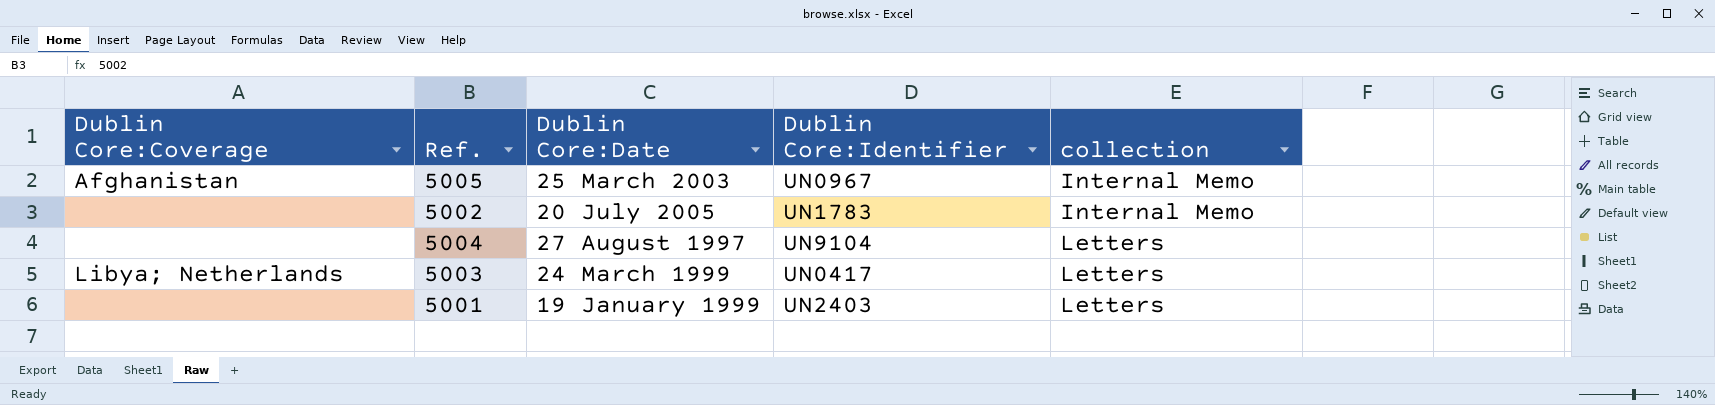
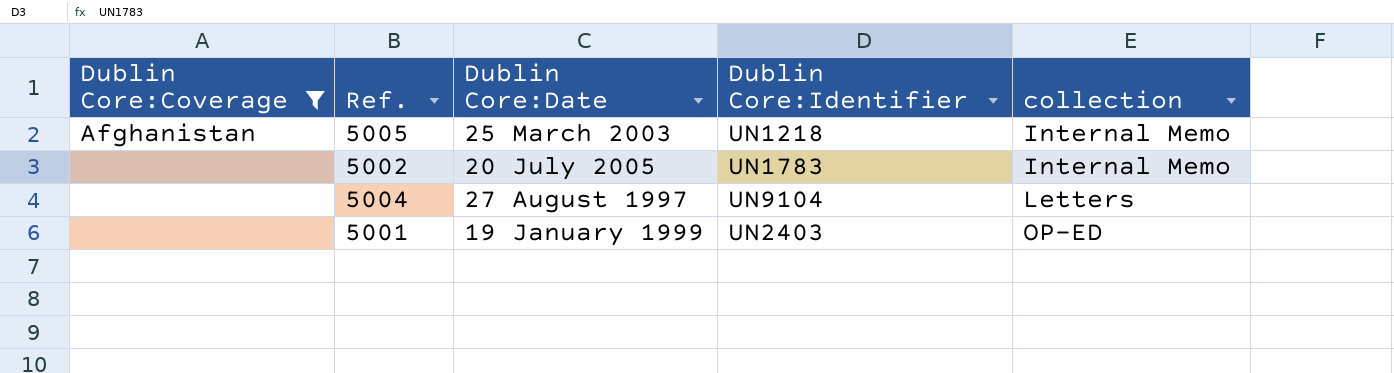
filter: none -> Dublin Core:Coverage != Libya; Netherlands
5005 | Dublin Core:Identifier: UN0967 -> UN1218
5001 | collection: Letters -> OP-ED

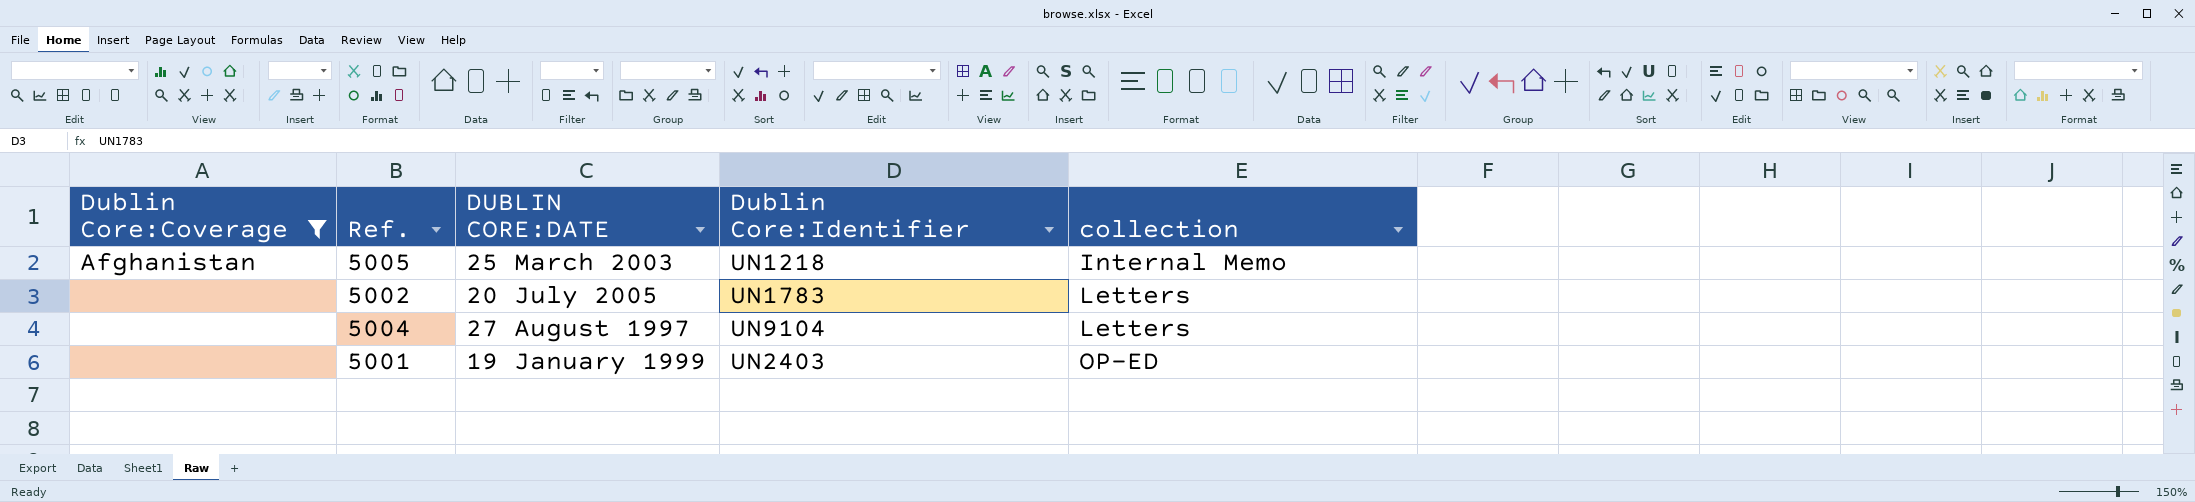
column name: Dublin Core:Date -> DUBLIN CORE:DATE
5002 | collection: Internal Memo -> Letters

